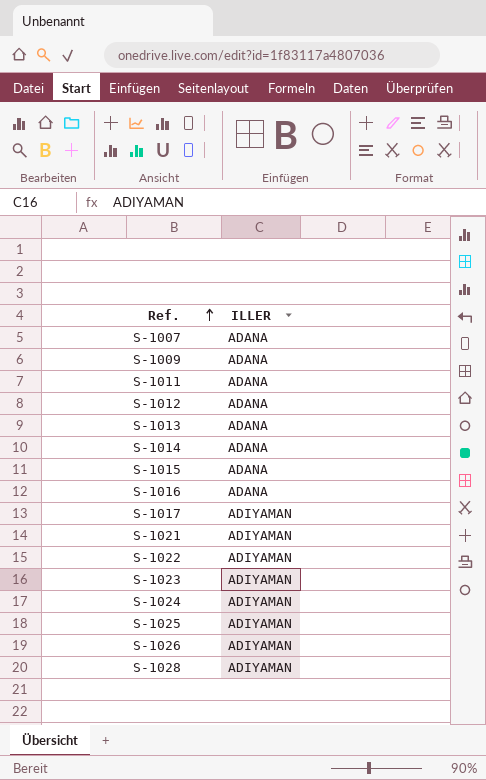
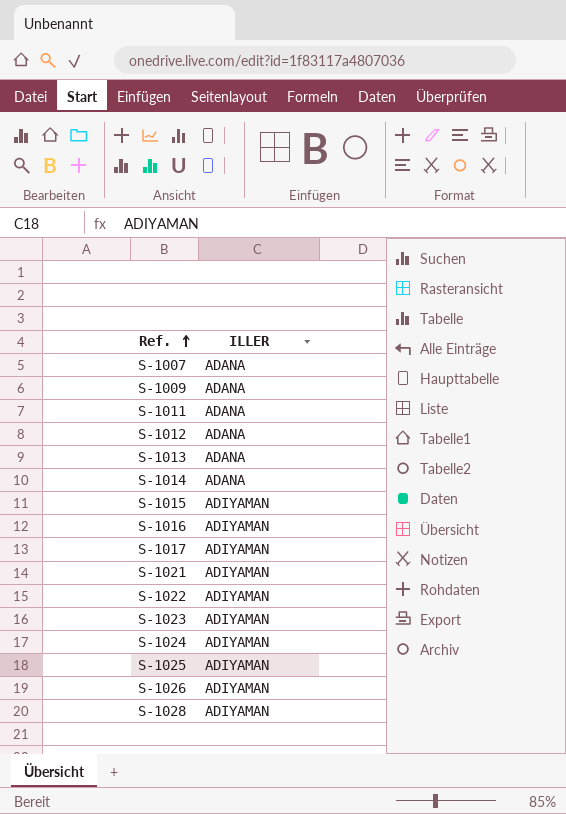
S-1015 | ILLER: ADANA -> ADIYAMAN
S-1016 | ILLER: ADANA -> ADIYAMAN

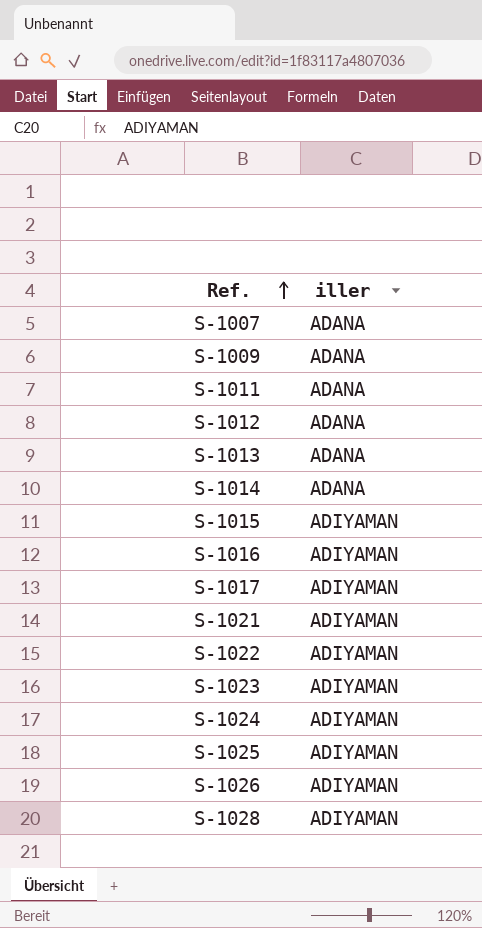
column name: ILLER -> iller

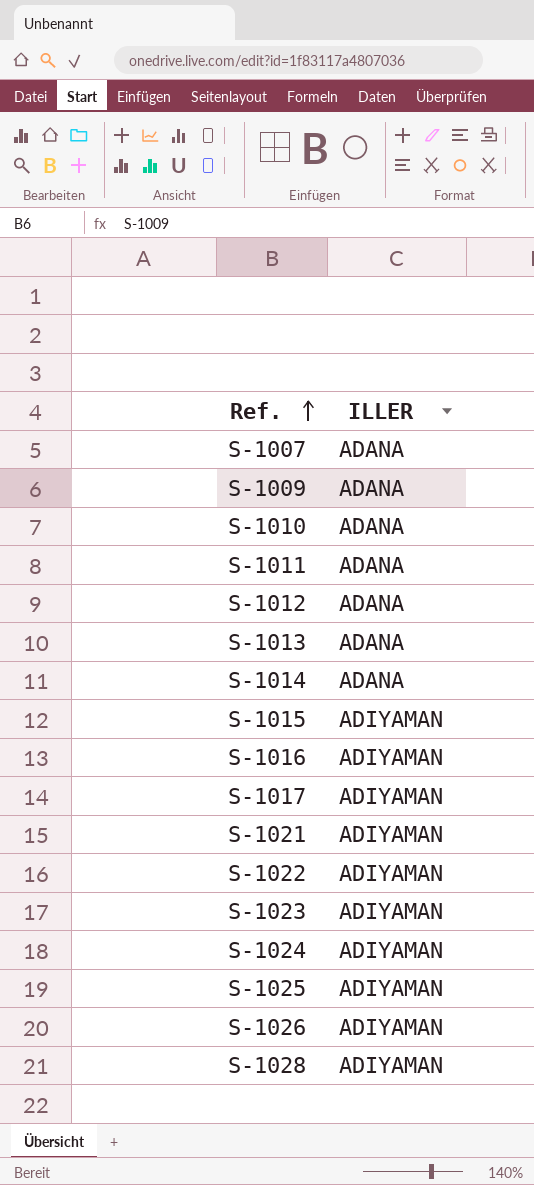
column name: iller -> ILLER
row S-1010: none -> ADANA

